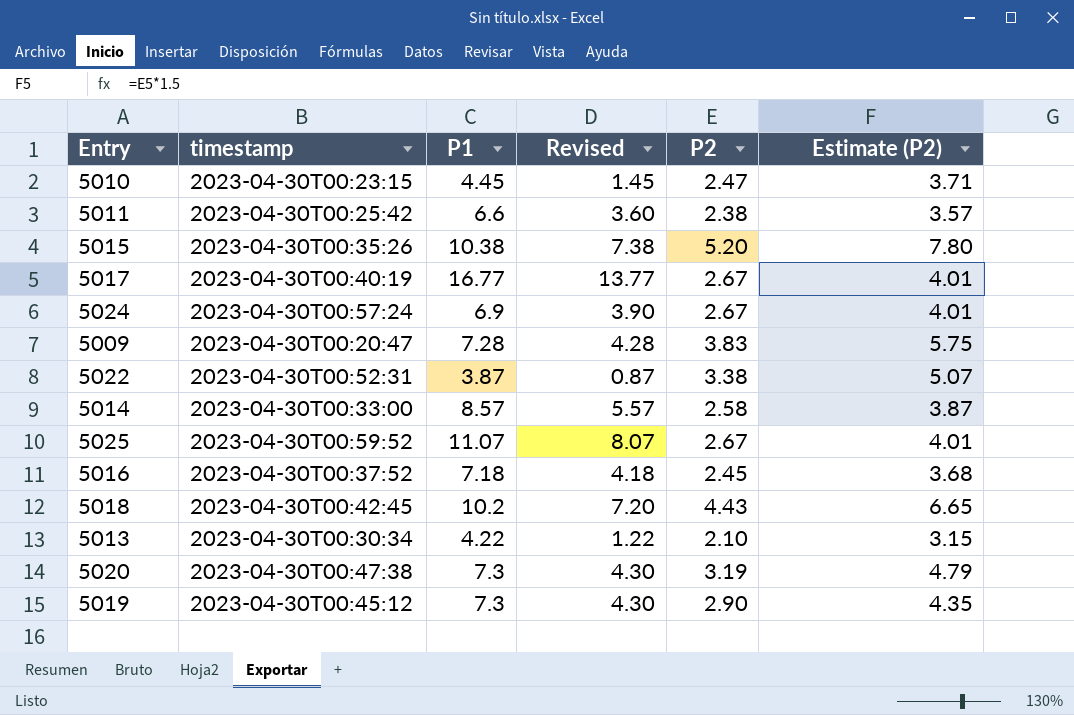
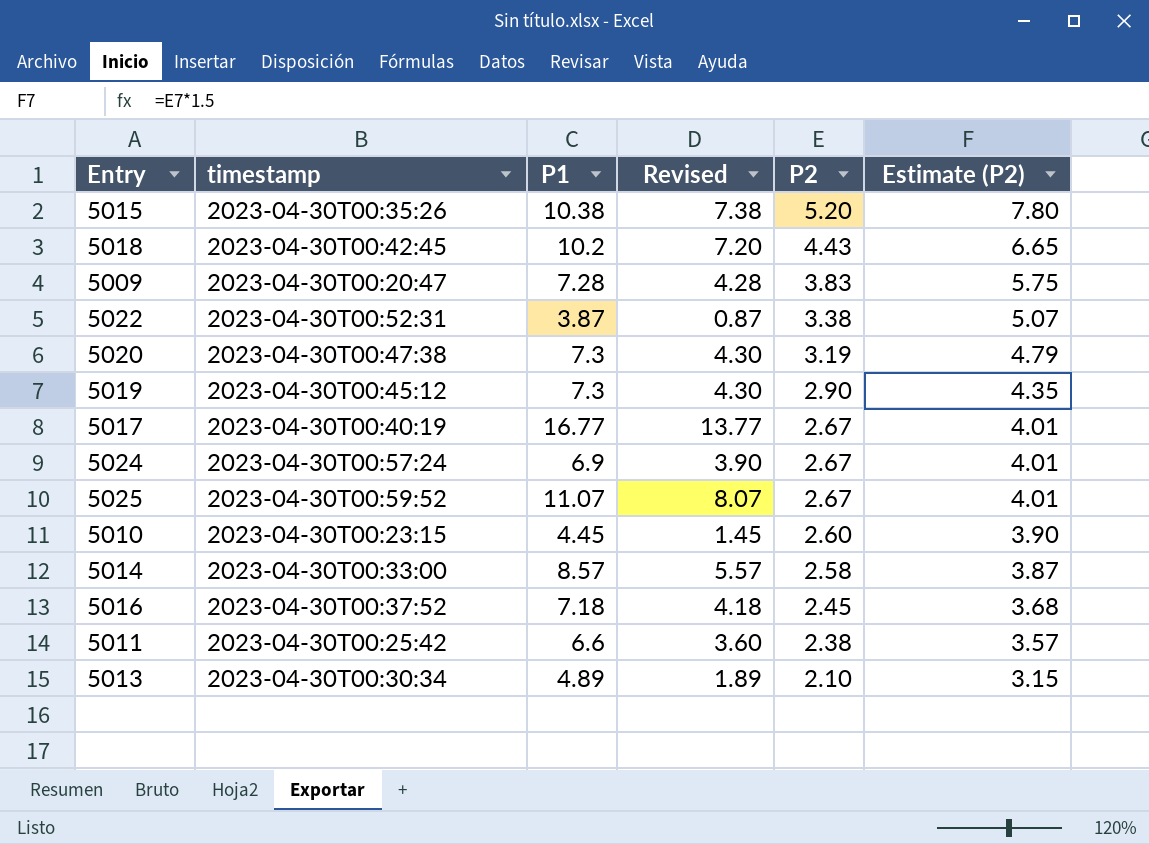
row order: none -> P2 descending
5010 | P2: 2.47 -> 2.60
5010 | Estimate (P2): 3.71 -> 3.90
5013 | P1: 4.22 -> 4.89
5013 | Revised: 1.22 -> 1.89

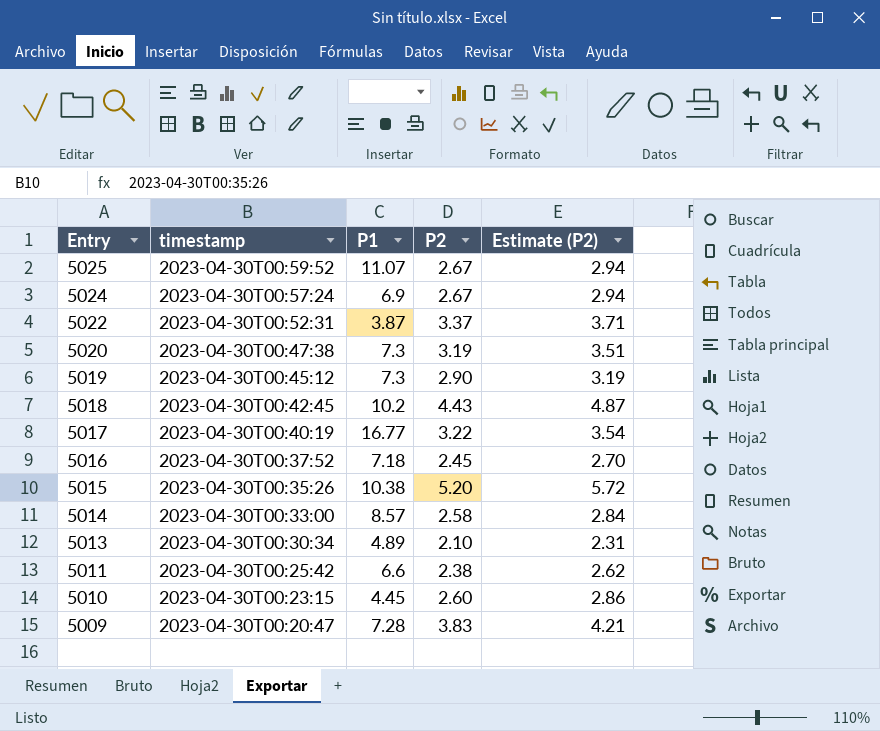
row order: P2 descending -> Entry descending
column Revised | formula: [P1] - 3 -> none
column Estimate (P2) | formula: [P2] * 1.5 -> [P2] * 1.1
5022 | P2: 3.38 -> 3.37
5017 | P2: 2.67 -> 3.22

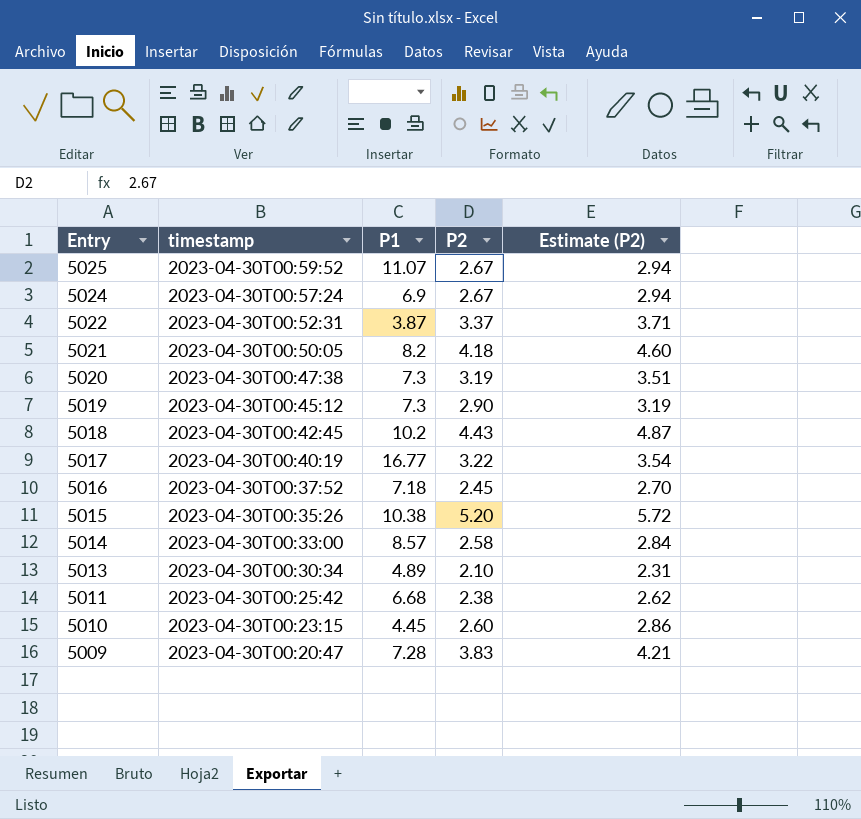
row 5021: none -> 2023-04-30T00:50:05 | 8.2 | 4.18 | 4.60
5011 | P1: 6.6 -> 6.68

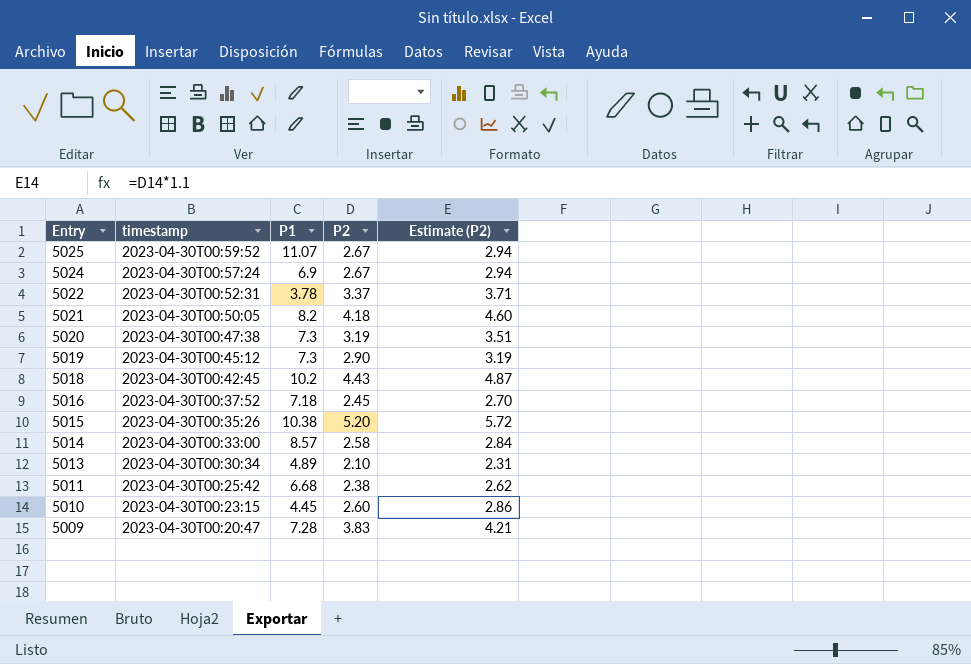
row 5017: 2023-04-30T00:40:19 | 16.77 | 3.22 | 3.54 -> none
5022 | P1: 3.87 -> 3.78

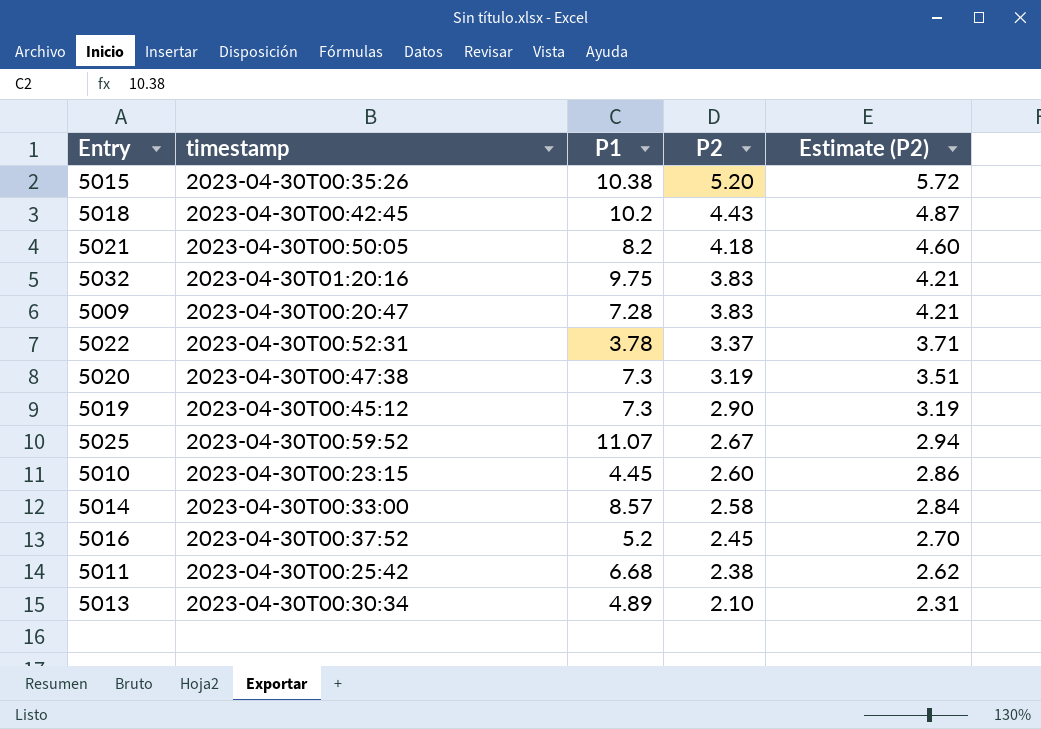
row order: Entry descending -> P2 descending
row 5024: 2023-04-30T00:57:24 | 6.9 | 2.67 | 2.94 -> none
row 5032: none -> 2023-04-30T01:20:16 | 9.75 | 3.83 | 4.21
5016 | P1: 7.18 -> 5.2

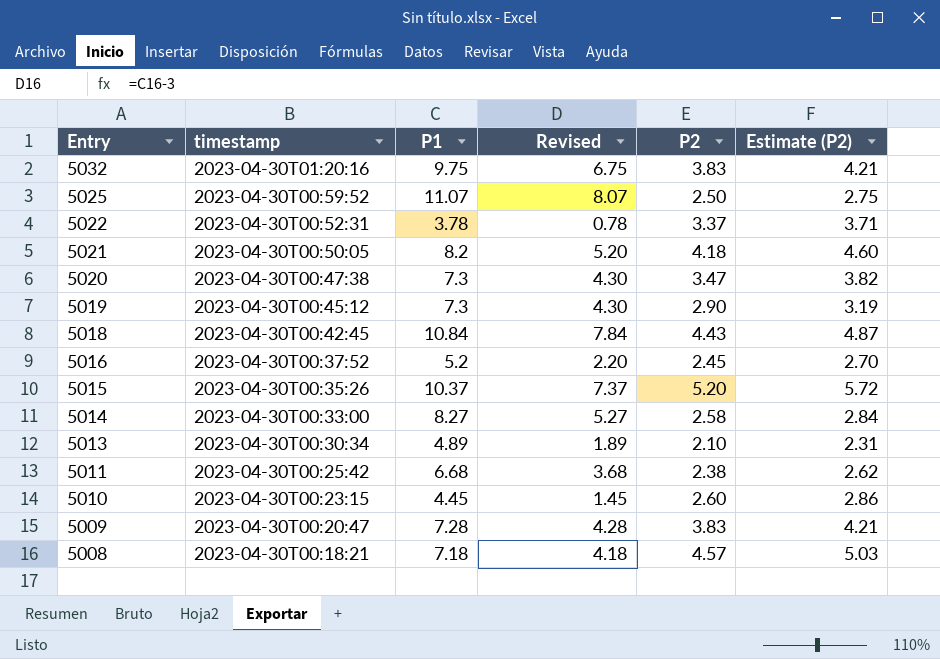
row order: P2 descending -> Entry descending
column Revised | formula: none -> [P1] - 3
5025 | P2: 2.67 -> 2.50
5025 | Estimate (P2): 2.94 -> 2.75
5020 | P2: 3.19 -> 3.47
5020 | Estimate (P2): 3.51 -> 3.82
5018 | P1: 10.2 -> 10.84
5015 | P1: 10.38 -> 10.37
5014 | P1: 8.57 -> 8.27
row 5008: none -> 2023-04-30T00:18:21 | 7.18 | 4.18 | 4.57 | 5.03

